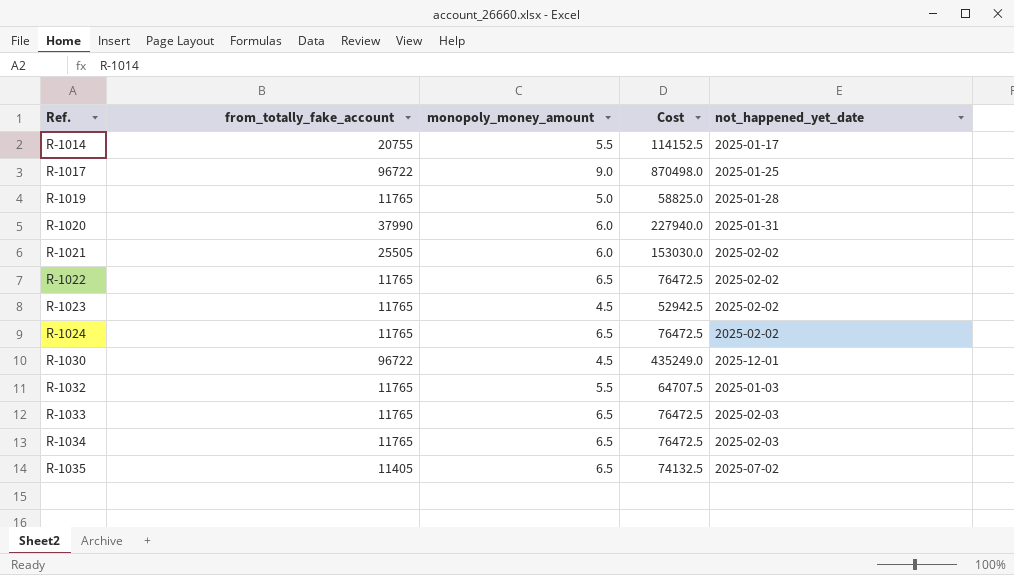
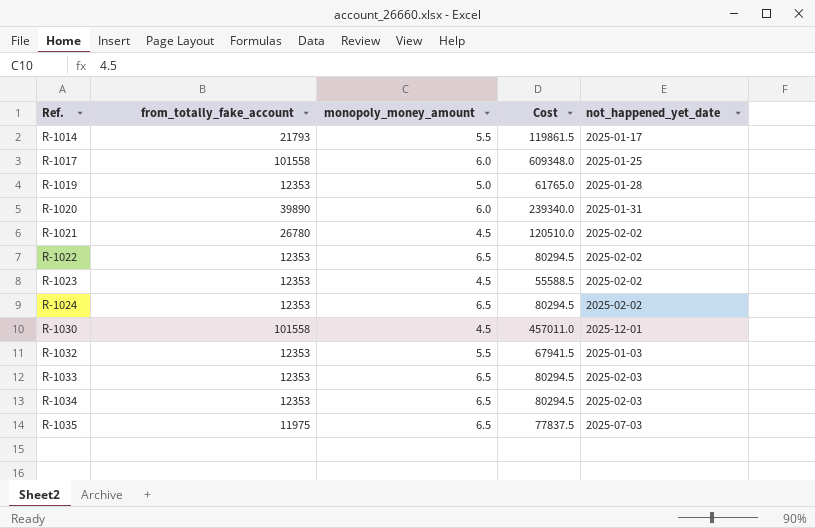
R-1014 | from_totally_fake_account: 20755 -> 21793
R-1014 | Cost: 114152.5 -> 119861.5
R-1017 | from_totally_fake_account: 96722 -> 101558
R-1017 | monopoly_money_amount: 9.0 -> 6.0
R-1017 | Cost: 870498.0 -> 609348.0
R-1019 | from_totally_fake_account: 11765 -> 12353
R-1019 | Cost: 58825.0 -> 61765.0
R-1020 | from_totally_fake_account: 37990 -> 39890
R-1020 | Cost: 227940.0 -> 239340.0
R-1021 | from_totally_fake_account: 25505 -> 26780
R-1021 | monopoly_money_amount: 6.0 -> 4.5
R-1021 | Cost: 153030.0 -> 120510.0
R-1022 | from_totally_fake_account: 11765 -> 12353
R-1022 | Cost: 76472.5 -> 80294.5
R-1023 | from_totally_fake_account: 11765 -> 12353
R-1023 | Cost: 52942.5 -> 55588.5
R-1024 | from_totally_fake_account: 11765 -> 12353
R-1024 | Cost: 76472.5 -> 80294.5
R-1030 | from_totally_fake_account: 96722 -> 101558
R-1030 | Cost: 435249.0 -> 457011.0
R-1032 | from_totally_fake_account: 11765 -> 12353
R-1032 | Cost: 64707.5 -> 67941.5
R-1033 | from_totally_fake_account: 11765 -> 12353
R-1033 | Cost: 76472.5 -> 80294.5
R-1034 | from_totally_fake_account: 11765 -> 12353
R-1034 | Cost: 76472.5 -> 80294.5
R-1035 | from_totally_fake_account: 11405 -> 11975
R-1035 | Cost: 74132.5 -> 77837.5
R-1035 | not_happened_yet_date: 2025-07-02 -> 2025-07-03

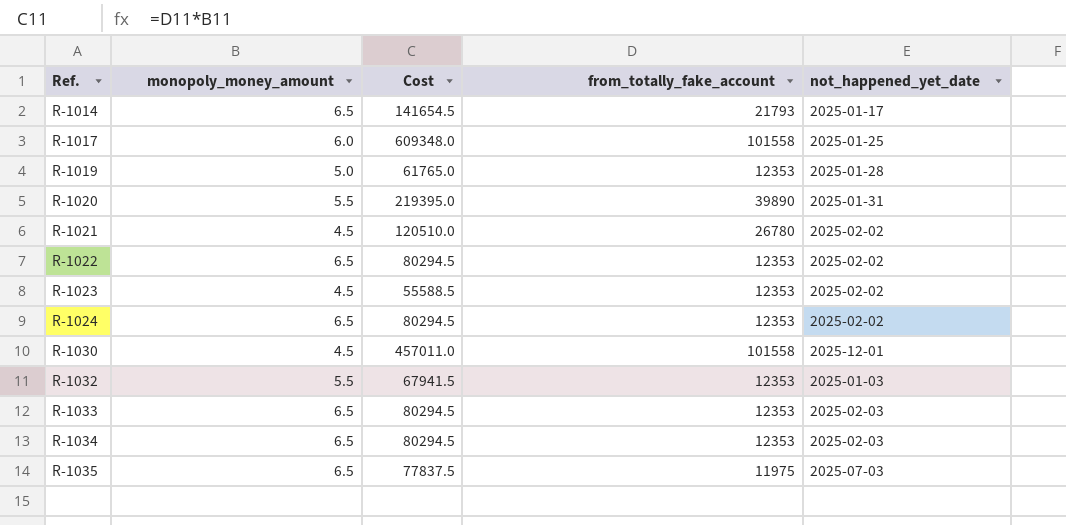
column from_totally_fake_account | position: 2 -> 4
R-1014 | monopoly_money_amount: 5.5 -> 6.5
R-1014 | Cost: 119861.5 -> 141654.5
R-1020 | monopoly_money_amount: 6.0 -> 5.5
R-1020 | Cost: 239340.0 -> 219395.0

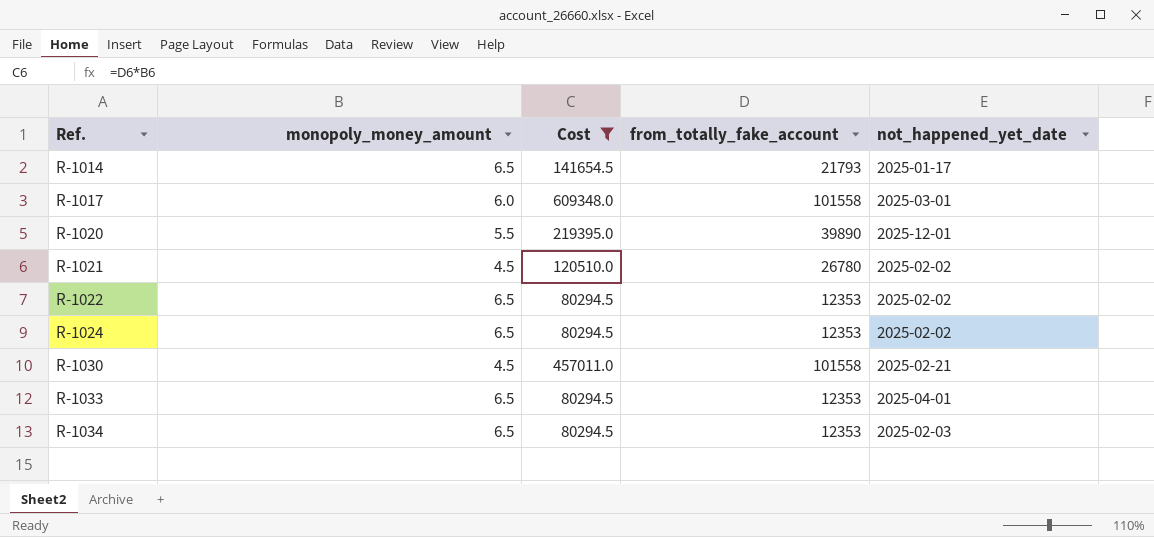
filter: none -> Cost >= 80294.5
R-1017 | not_happened_yet_date: 2025-01-25 -> 2025-03-01
R-1020 | not_happened_yet_date: 2025-01-31 -> 2025-12-01
R-1030 | not_happened_yet_date: 2025-12-01 -> 2025-02-21
R-1033 | not_happened_yet_date: 2025-02-03 -> 2025-04-01

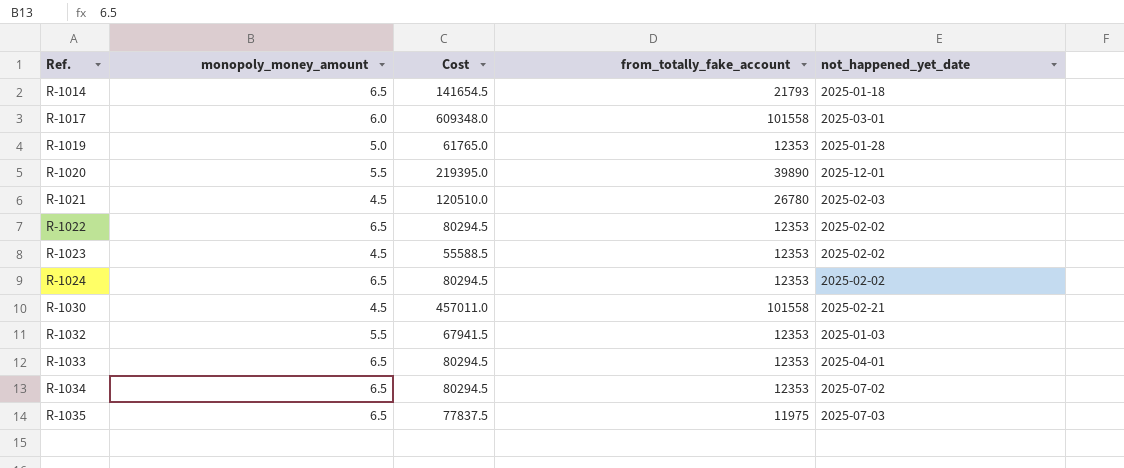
filter: Cost >= 80294.5 -> none
R-1014 | not_happened_yet_date: 2025-01-17 -> 2025-01-18
R-1021 | not_happened_yet_date: 2025-02-02 -> 2025-02-03
R-1034 | not_happened_yet_date: 2025-02-03 -> 2025-07-02

